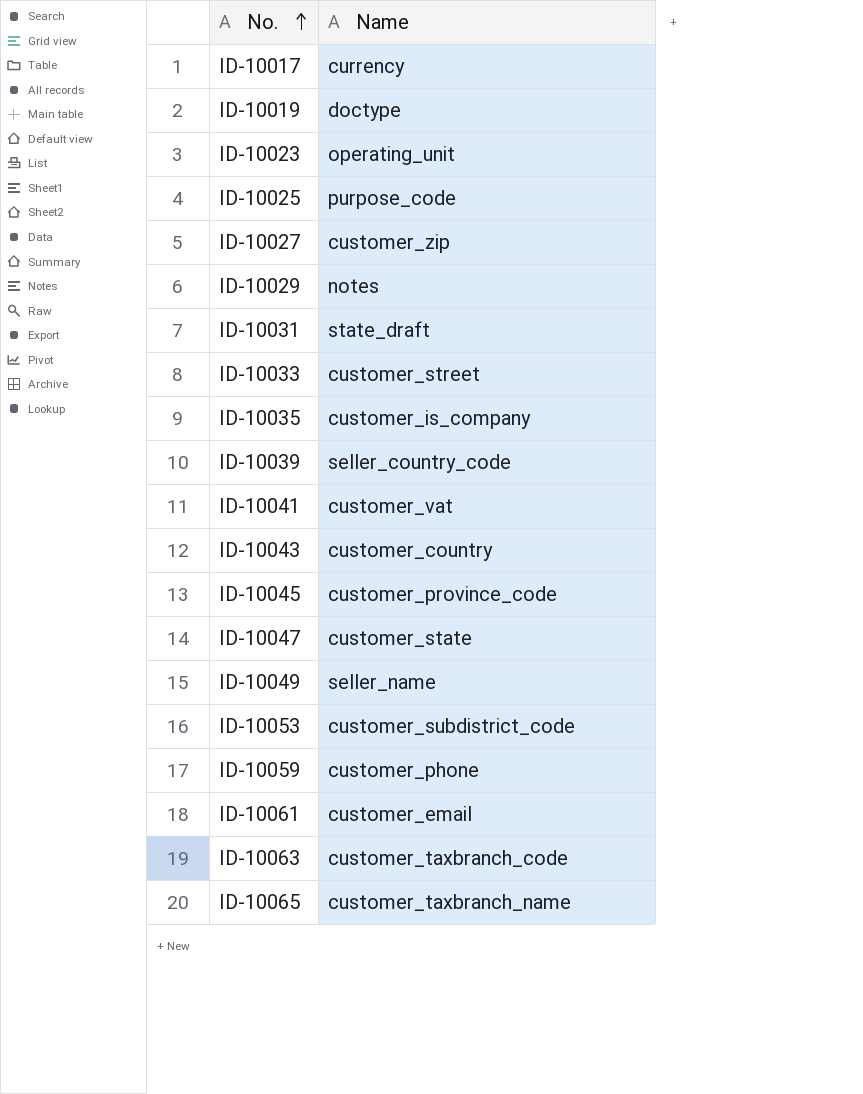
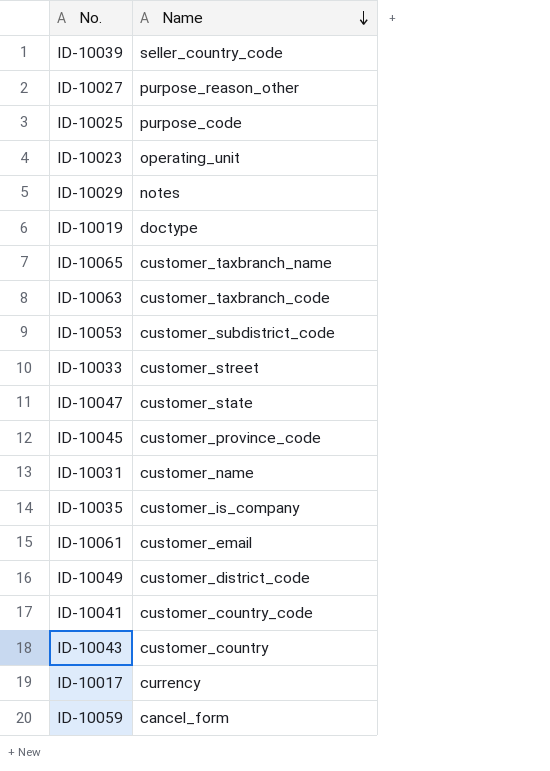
row order: No. ascending -> Name descending
ID-10027 | Name: customer_zip -> purpose_reason_other
ID-10031 | Name: state_draft -> customer_name
ID-10049 | Name: seller_name -> customer_district_code
ID-10041 | Name: customer_vat -> customer_country_code
ID-10059 | Name: customer_phone -> cancel_form

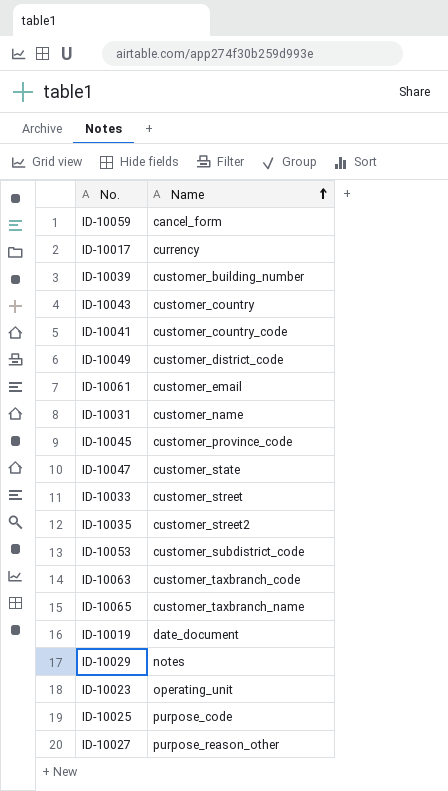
row order: Name descending -> Name ascending
ID-10039 | Name: seller_country_code -> customer_building_number
ID-10035 | Name: customer_is_company -> customer_street2
ID-10019 | Name: doctype -> date_document

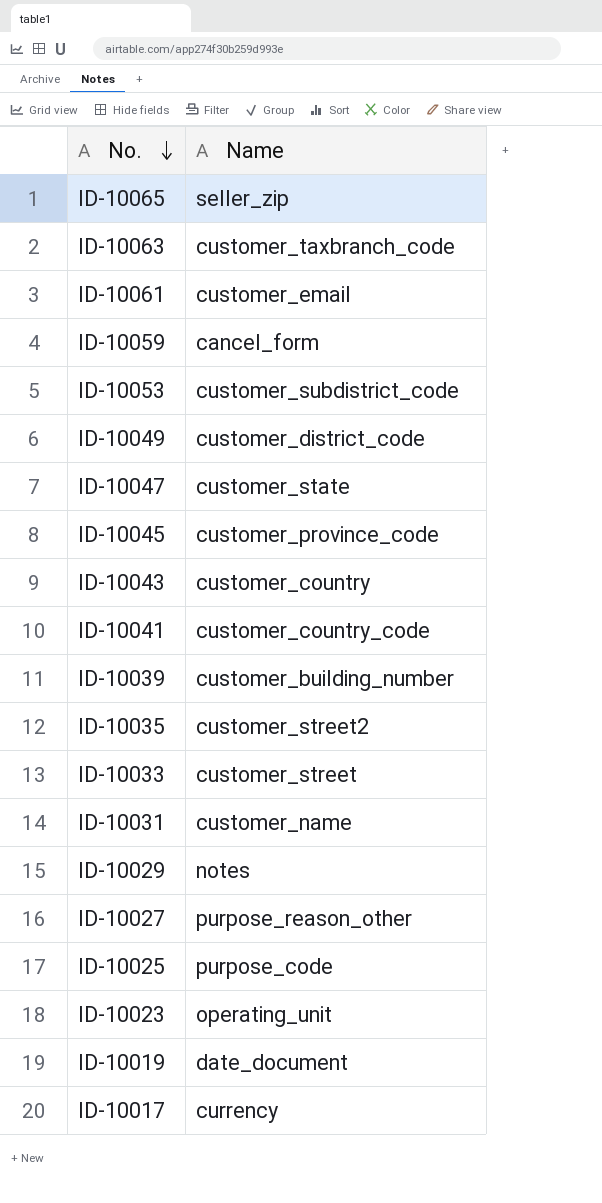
row order: Name ascending -> No. descending
ID-10065 | Name: customer_taxbranch_name -> seller_zip

